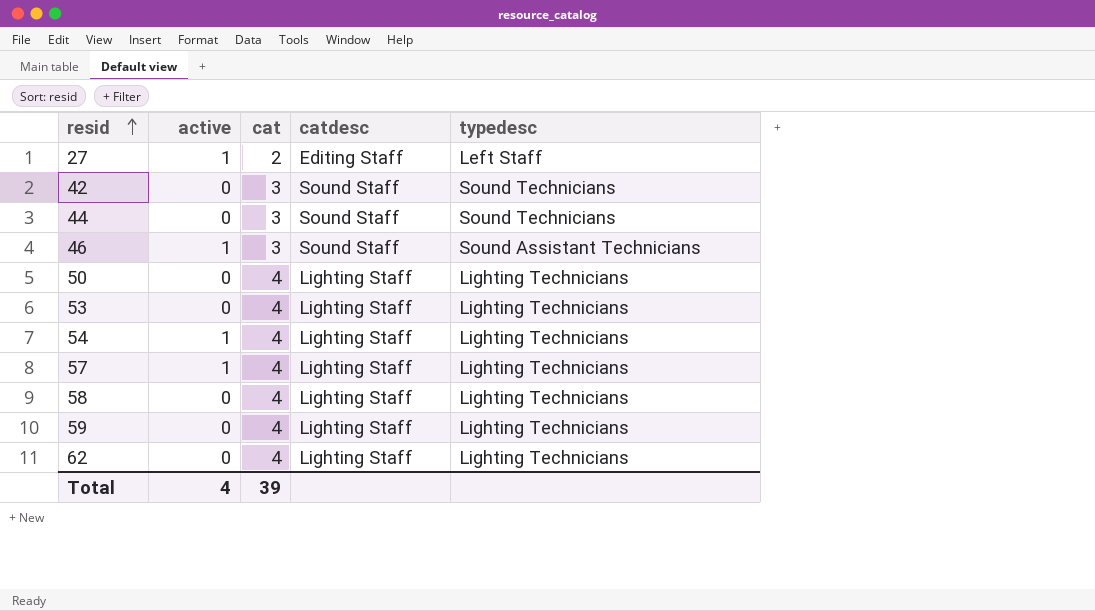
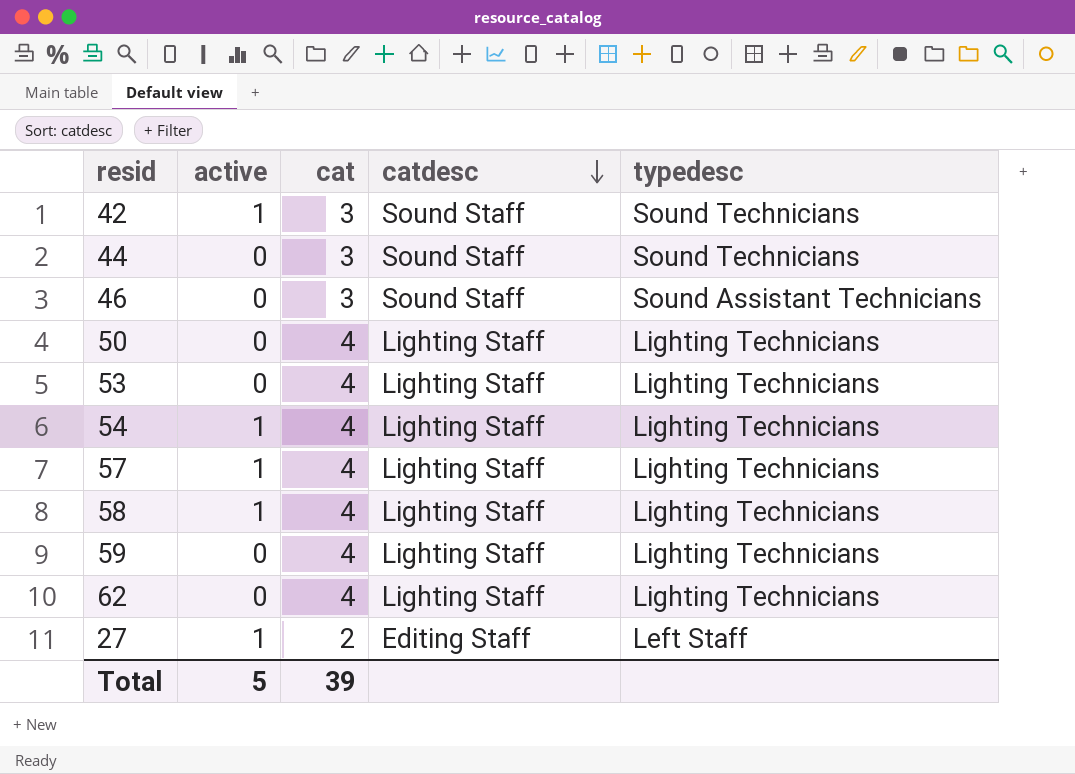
row order: resid ascending -> catdesc descending
42 | active: 0 -> 1
46 | active: 1 -> 0
58 | active: 0 -> 1
Total | active: 4 -> 5

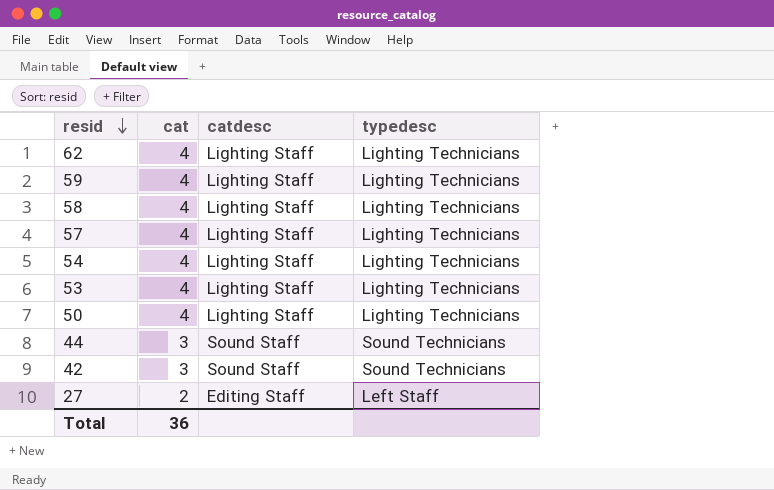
row order: catdesc descending -> resid descending
column active | position: 2 -> none
row 46: 0 | 3 | Sound Staff | Sound Assistant Technicians -> none
Total | cat: 39 -> 36

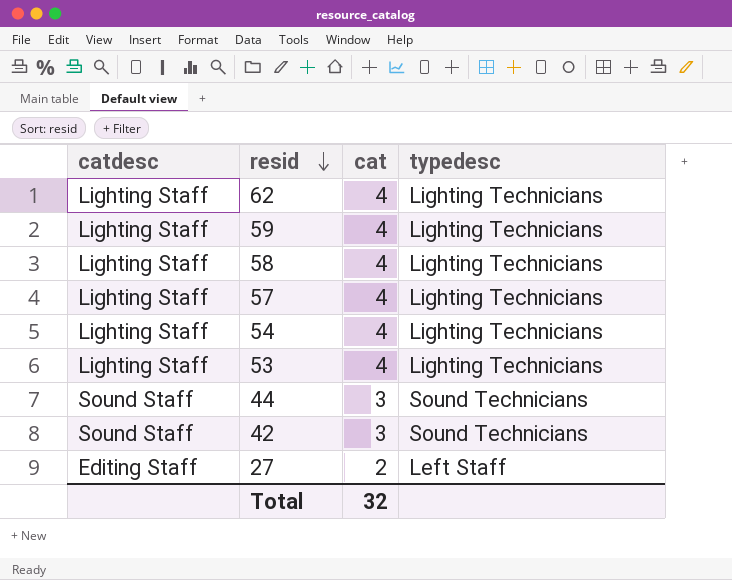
column catdesc | position: 3 -> 1
row 50: 4 | Lighting Staff | Lighting Technicians -> none
Total | cat: 36 -> 32

